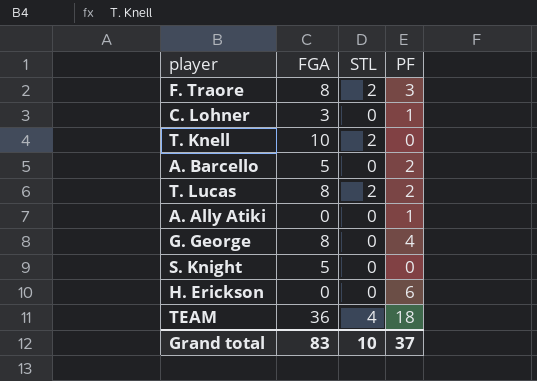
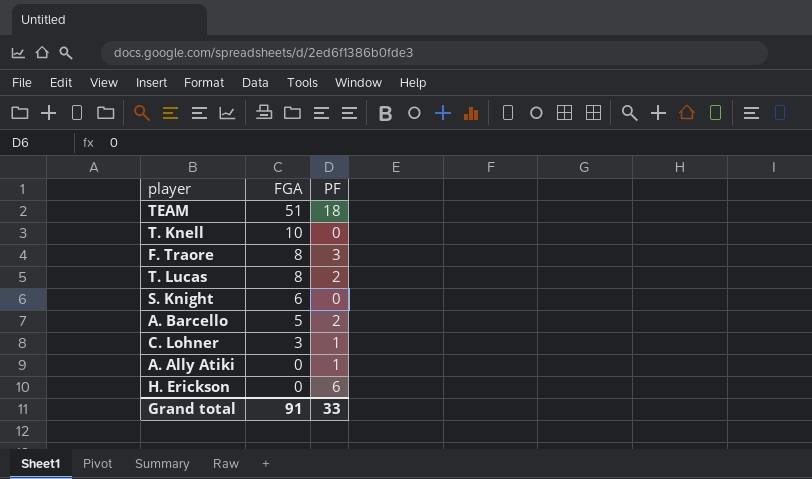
row order: none -> FGA descending
column STL | position: 3 -> none
row G. George: 8 | 0 | 4 -> none
TEAM | FGA: 36 -> 51
S. Knight | FGA: 5 -> 6
Grand total | FGA: 83 -> 91
Grand total | PF: 37 -> 33

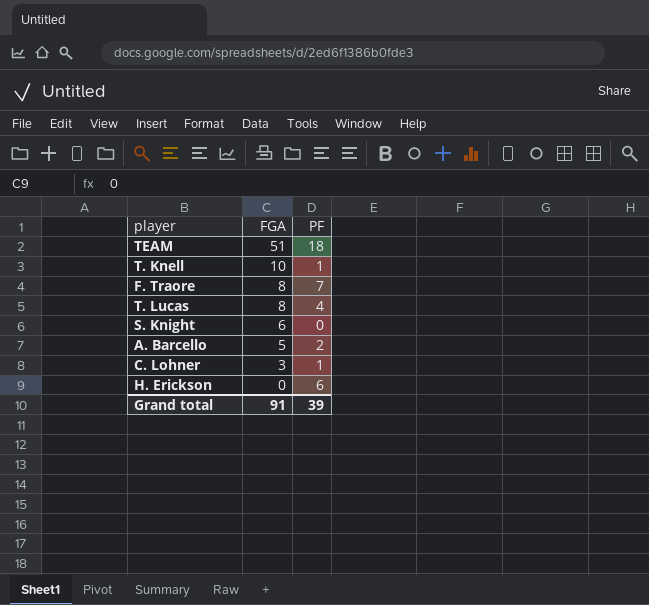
row A. Ally Atiki: 0 | 1 -> none
T. Knell | PF: 0 -> 1
F. Traore | PF: 3 -> 7
T. Lucas | PF: 2 -> 4
Grand total | PF: 33 -> 39

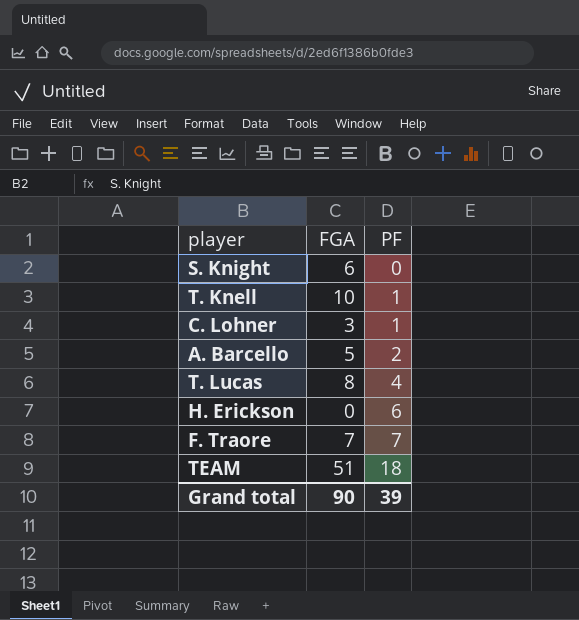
row order: FGA descending -> PF ascending
F. Traore | FGA: 8 -> 7
Grand total | FGA: 91 -> 90

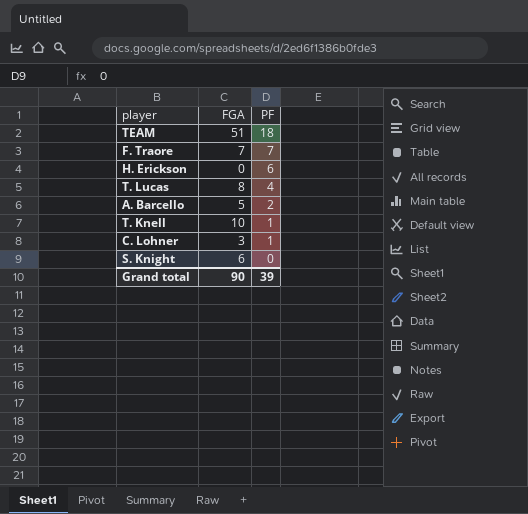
row order: PF ascending -> PF descending

